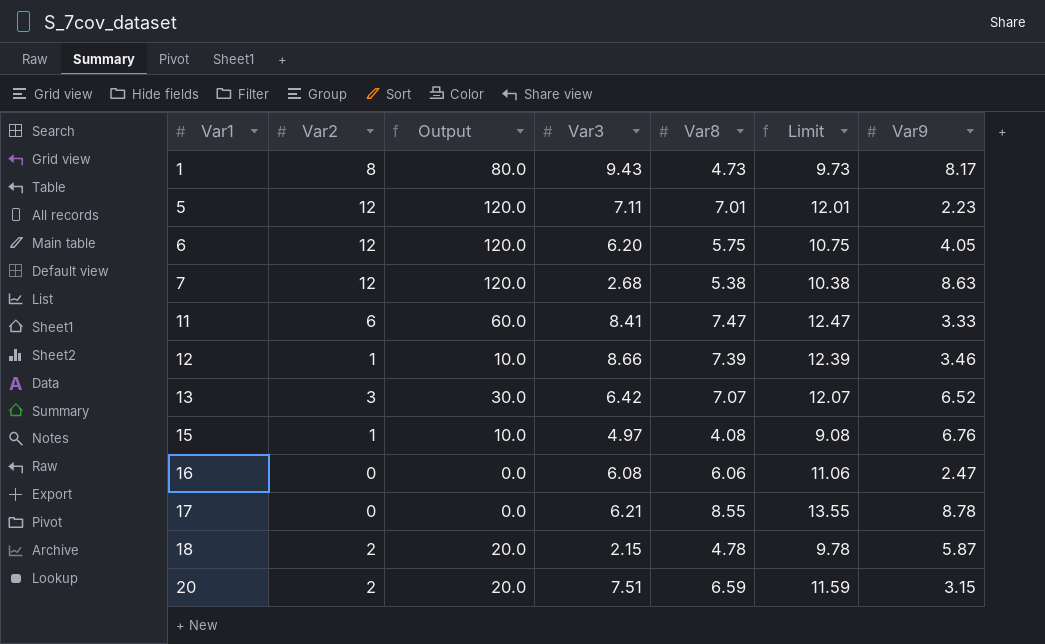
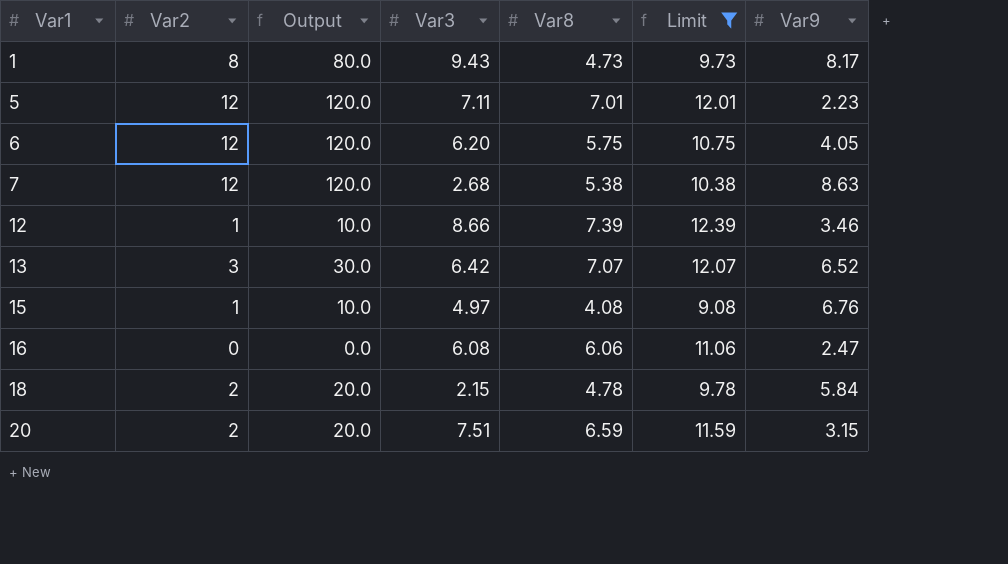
filter: none -> Limit <= 12.39
18 | Var9: 5.87 -> 5.84

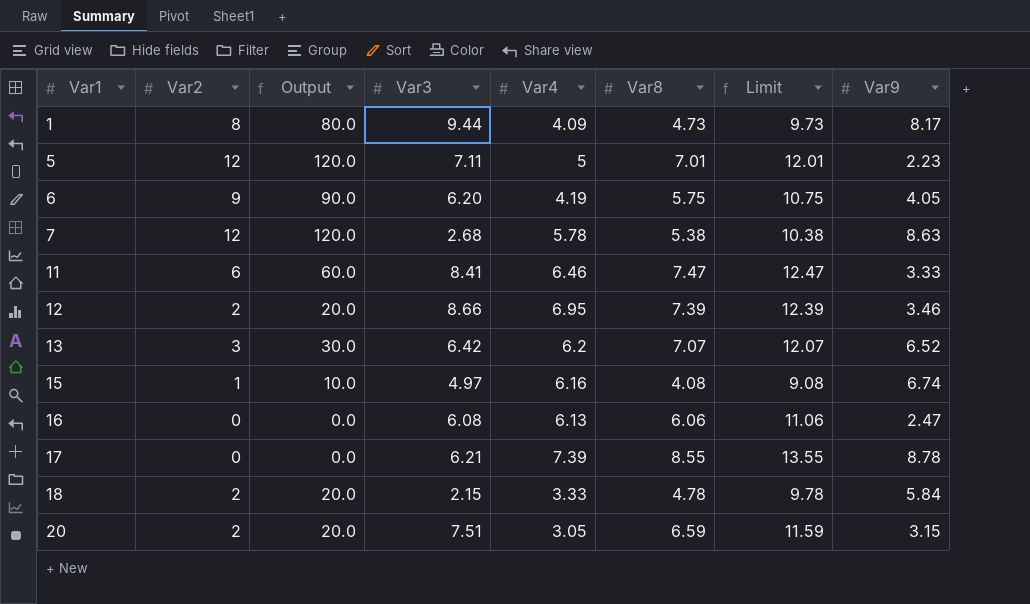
filter: Limit <= 12.39 -> none
column Var4 | position: none -> 5
1 | Var3: 9.43 -> 9.44
6 | Var2: 12 -> 9
6 | Output: 120.0 -> 90.0
12 | Var2: 1 -> 2
12 | Output: 10.0 -> 20.0
15 | Var9: 6.76 -> 6.74

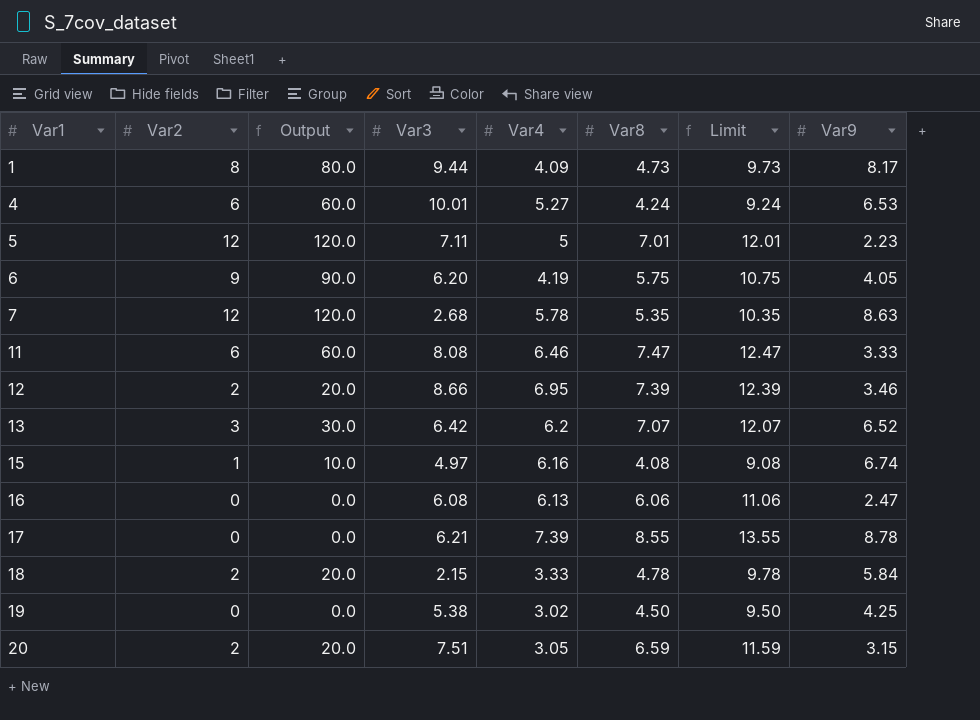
row 4: none -> 6 | 60.0 | 10.01 | 5.27 | 4.24 | 9.24 | 6.53
7 | Var8: 5.38 -> 5.35
7 | Limit: 10.38 -> 10.35
11 | Var3: 8.41 -> 8.08
row 19: none -> 0 | 0.0 | 5.38 | 3.02 | 4.50 | 9.50 | 4.25

